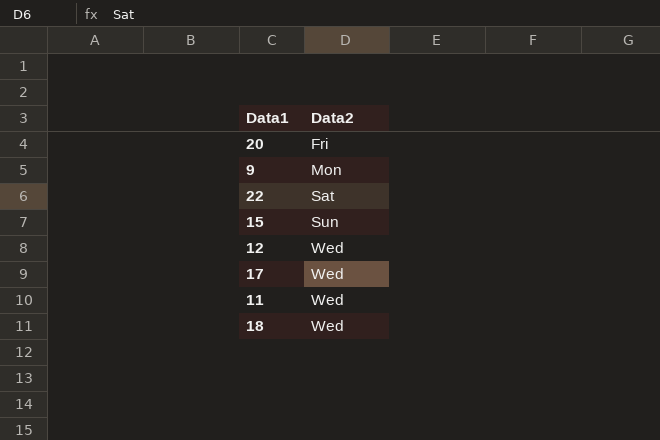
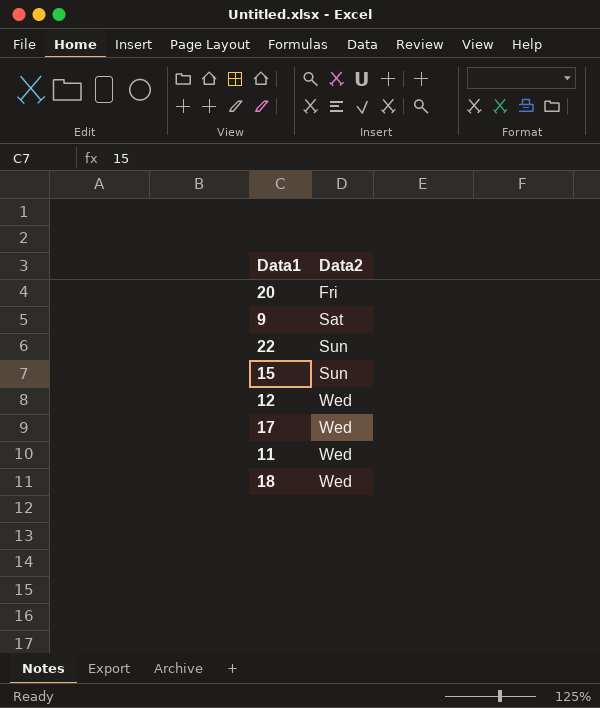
9 | Data2: Mon -> Sat
22 | Data2: Sat -> Sun

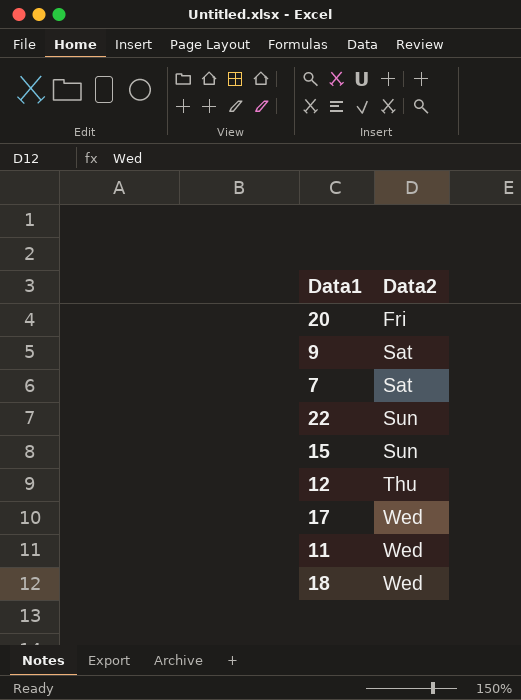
row 7: none -> Sat
12 | Data2: Wed -> Thu

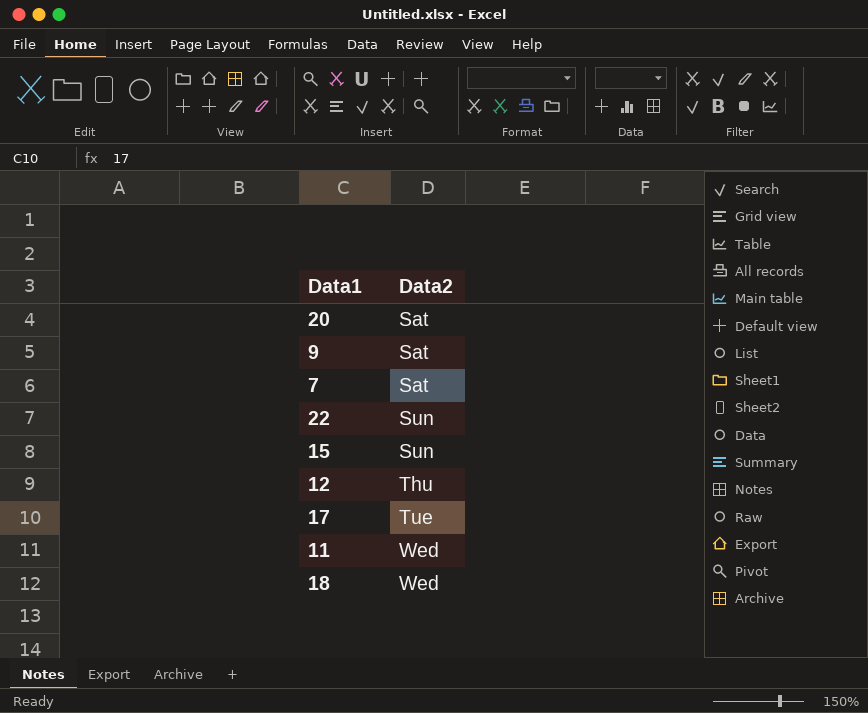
20 | Data2: Fri -> Sat
17 | Data2: Wed -> Tue

